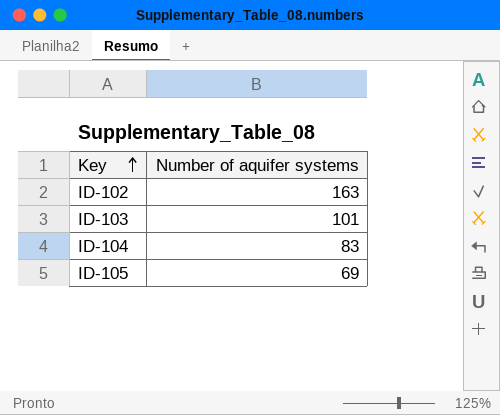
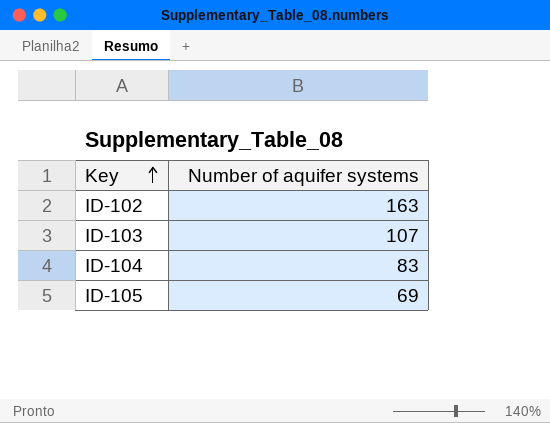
ID-103 | Number of aquifer systems: 101 -> 107

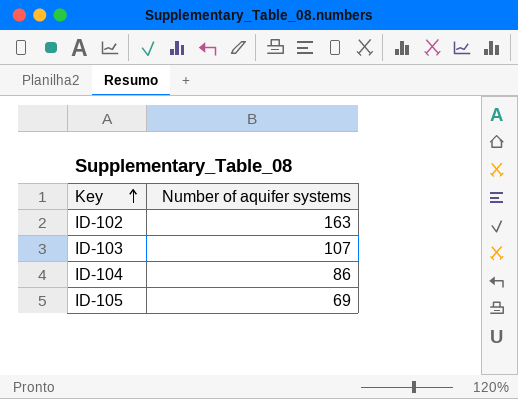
ID-104 | Number of aquifer systems: 83 -> 86

